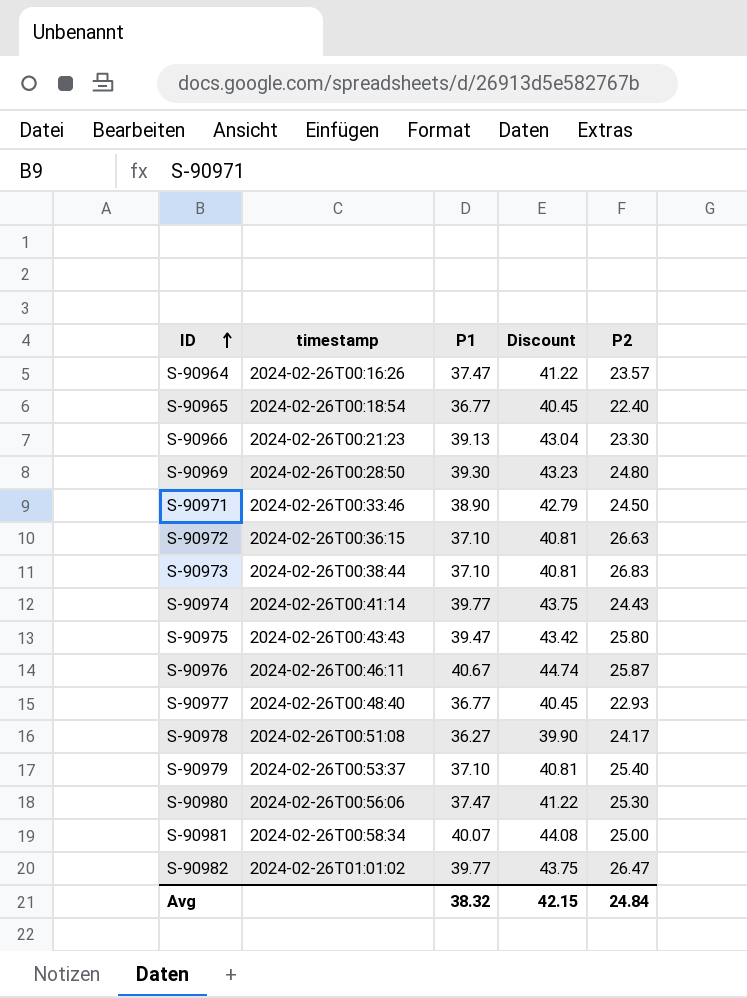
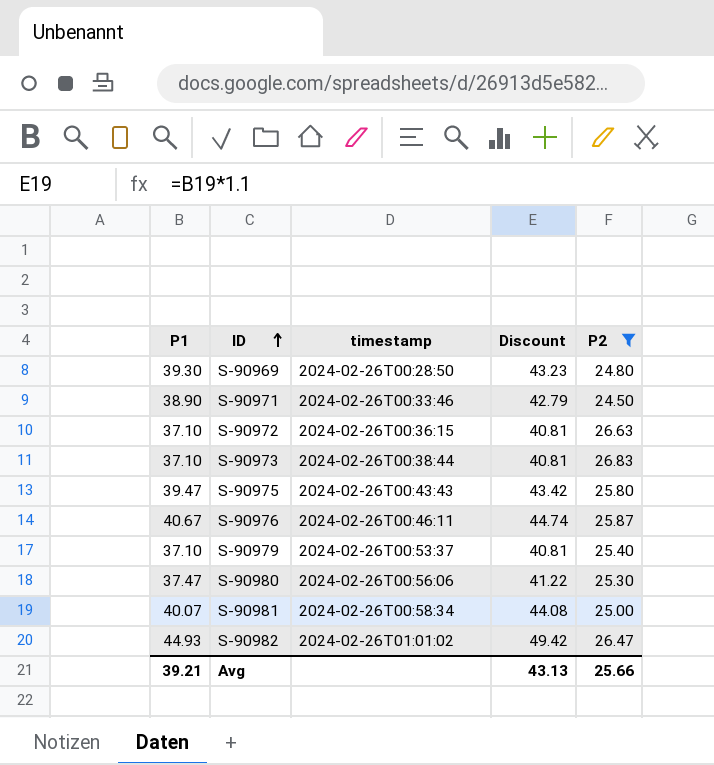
filter: none -> P2 >= 24.50
column P1 | position: 3 -> 1
S-90982 | P1: 39.77 -> 44.93
S-90982 | Discount: 43.75 -> 49.42
Avg | P1: 38.32 -> 39.21
Avg | Discount: 42.15 -> 43.13
Avg | P2: 24.84 -> 25.66

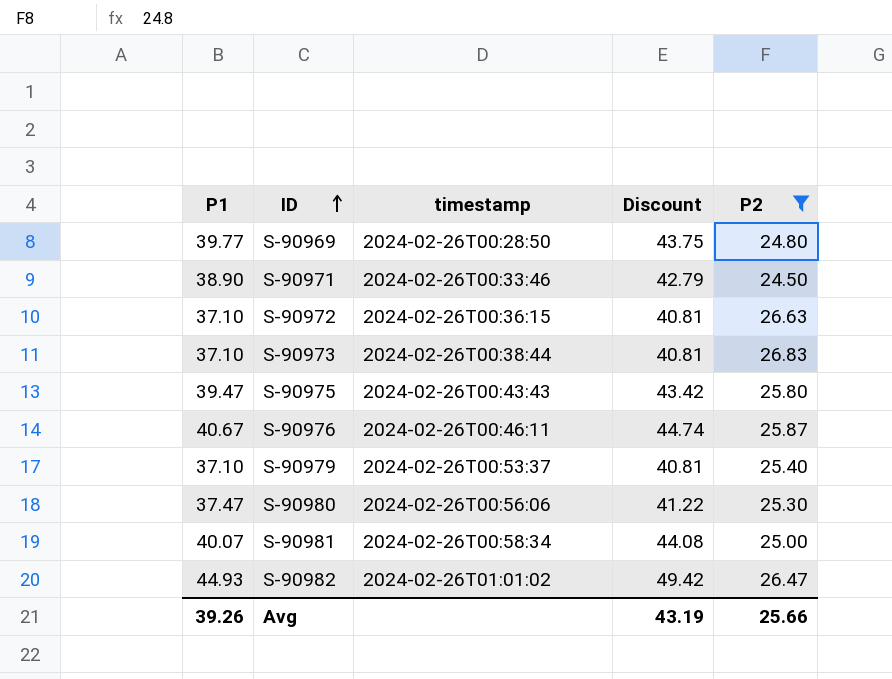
S-90969 | P1: 39.30 -> 39.77
S-90969 | Discount: 43.23 -> 43.75
Avg | P1: 39.21 -> 39.26
Avg | Discount: 43.13 -> 43.19

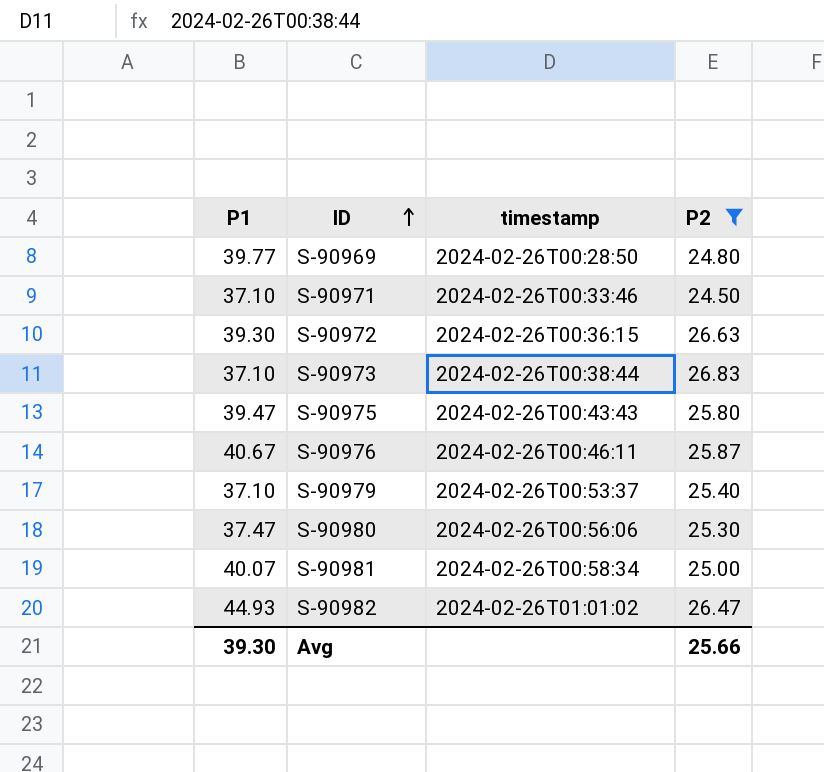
column Discount | formula: [P1] * 1.1 -> none
S-90971 | P1: 38.90 -> 37.10
S-90972 | P1: 37.10 -> 39.30
Avg | P1: 39.26 -> 39.30

